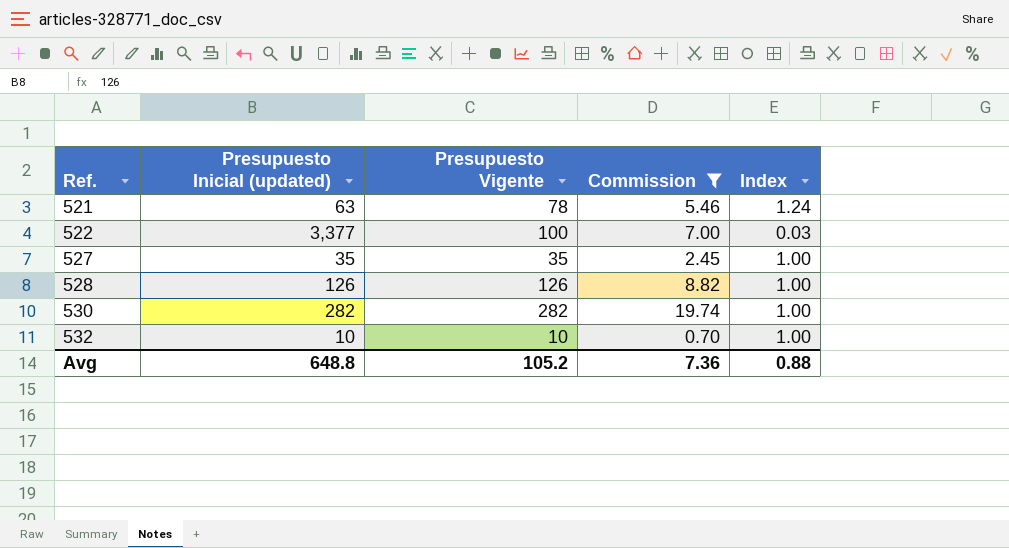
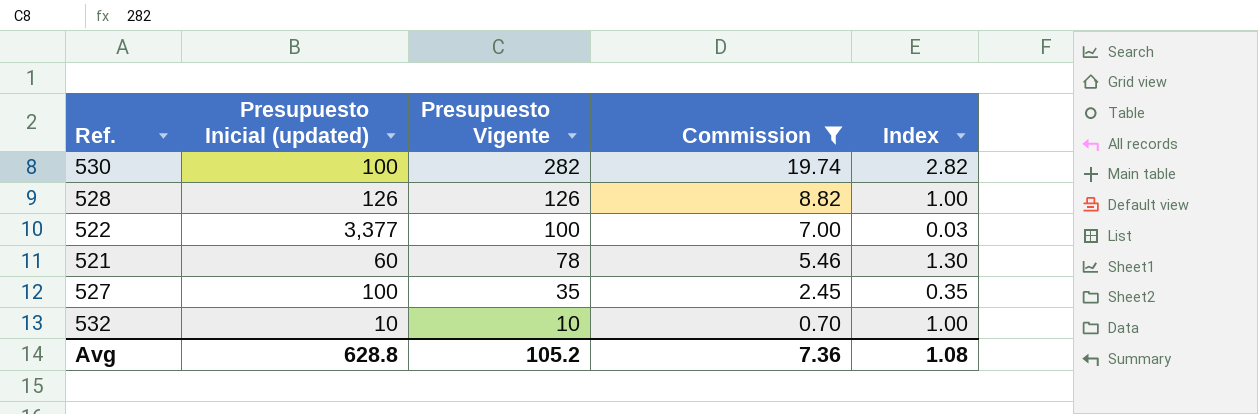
row order: Ref. ascending -> Presupuesto Vigente descending
530 | Presupuesto Inicial (updated): 282 -> 100
530 | Index: 1.00 -> 2.82
521 | Presupuesto Inicial (updated): 63 -> 60
521 | Index: 1.24 -> 1.30
527 | Presupuesto Inicial (updated): 35 -> 100
527 | Index: 1.00 -> 0.35
Avg | Presupuesto Inicial (updated): 648.8 -> 628.8
Avg | Index: 0.88 -> 1.08

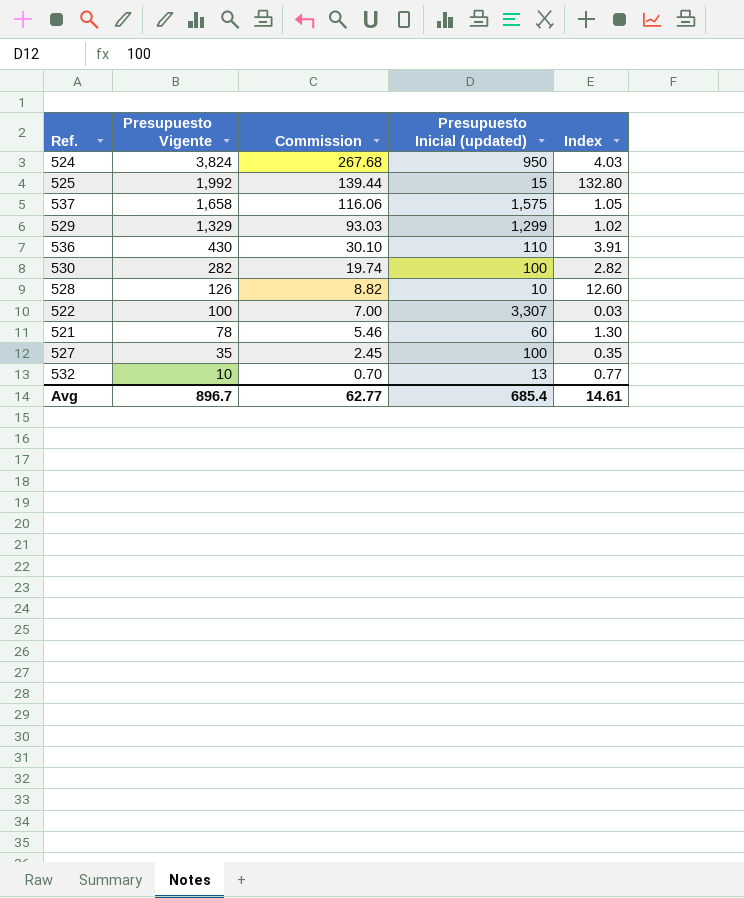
filter: Commission <= 19.74 -> none
column Presupuesto Inicial (updated) | position: 2 -> 4
528 | Presupuesto Inicial (updated): 126 -> 10
528 | Index: 1.00 -> 12.60
522 | Presupuesto Inicial (updated): 3,377 -> 3,307
532 | Presupuesto Inicial (updated): 10 -> 13
532 | Index: 1.00 -> 0.77
Avg | Presupuesto Vigente: 105.2 -> 896.7
Avg | Commission: 7.36 -> 62.77
Avg | Presupuesto Inicial (updated): 628.8 -> 685.4
Avg | Index: 1.08 -> 14.61

